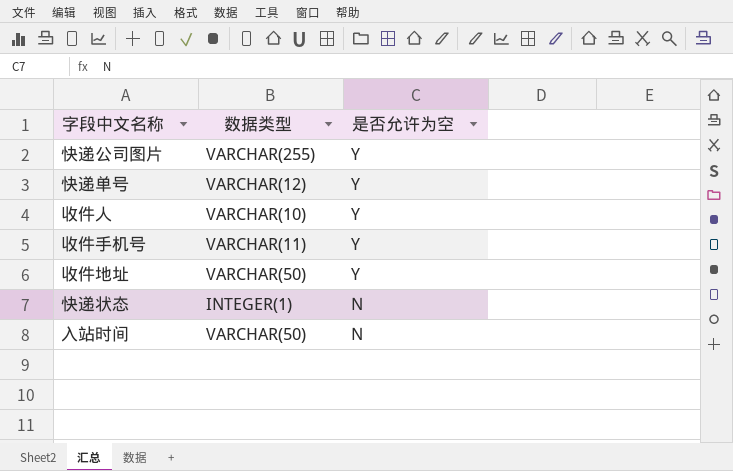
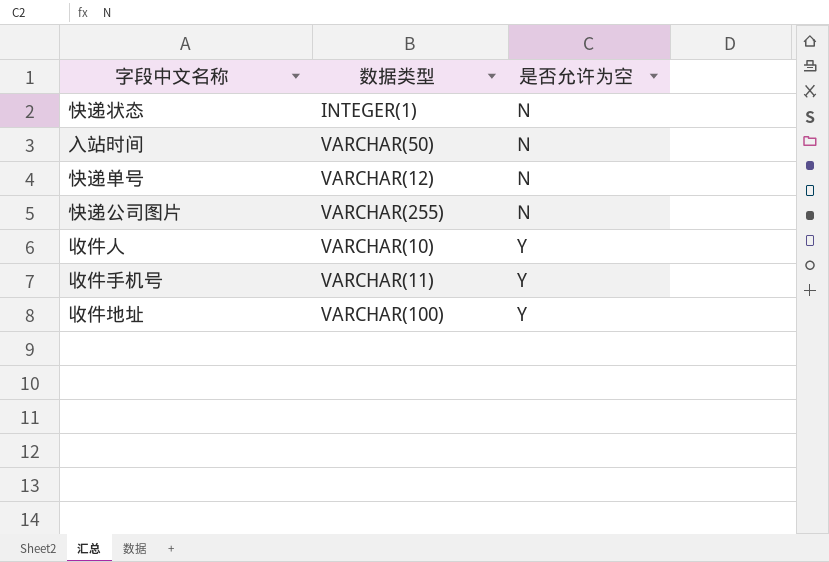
row order: 是否允许为空 descending -> 是否允许为空 ascending
快递单号 | 是否允许为空: Y -> N
快递公司图片 | 是否允许为空: Y -> N
收件地址 | 数据类型: VARCHAR(50) -> VARCHAR(100)

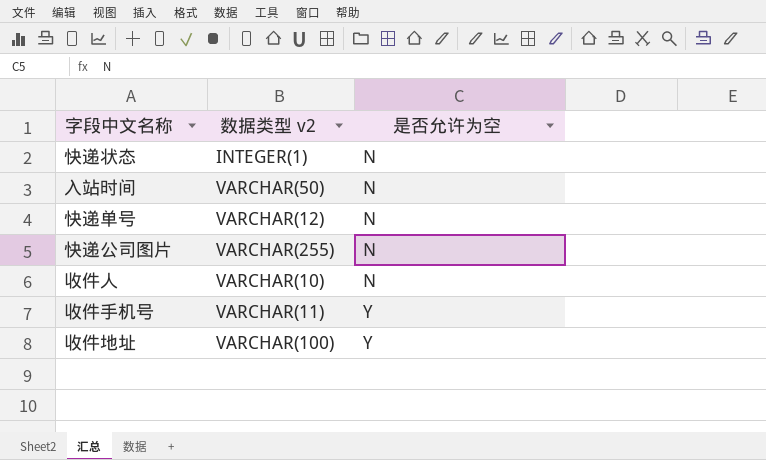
column name: 数据类型 -> 数据类型 v2
收件人 | 是否允许为空: Y -> N

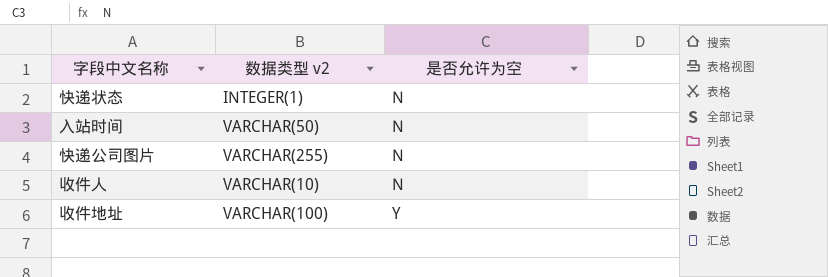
row 快递单号: VARCHAR(12) | N -> none
row 收件手机号: VARCHAR(11) | Y -> none

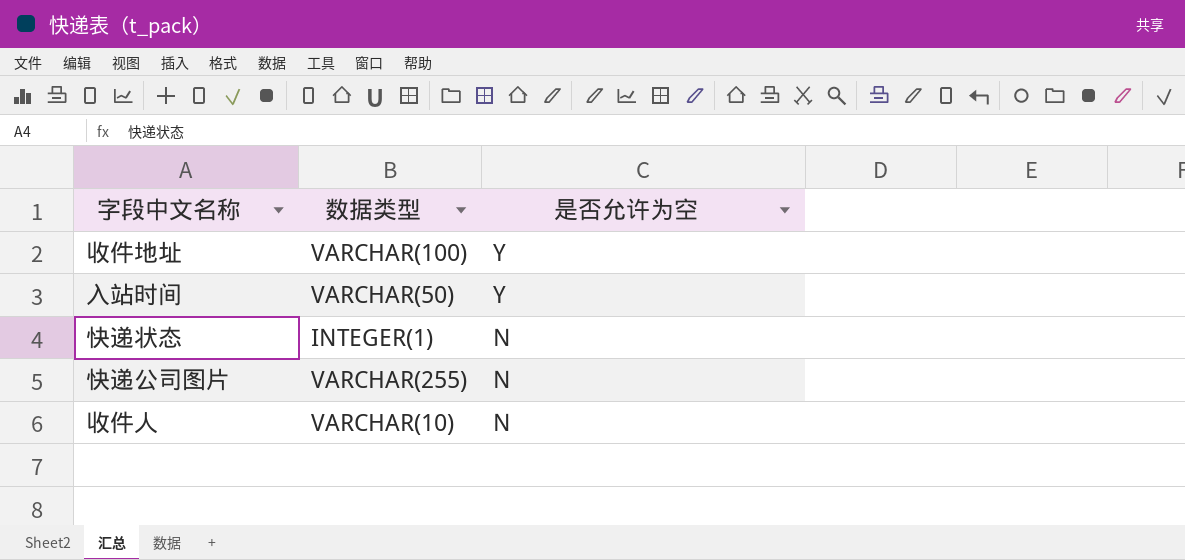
row order: 是否允许为空 ascending -> 是否允许为空 descending
column name: 数据类型 v2 -> 数据类型
入站时间 | 是否允许为空: N -> Y

